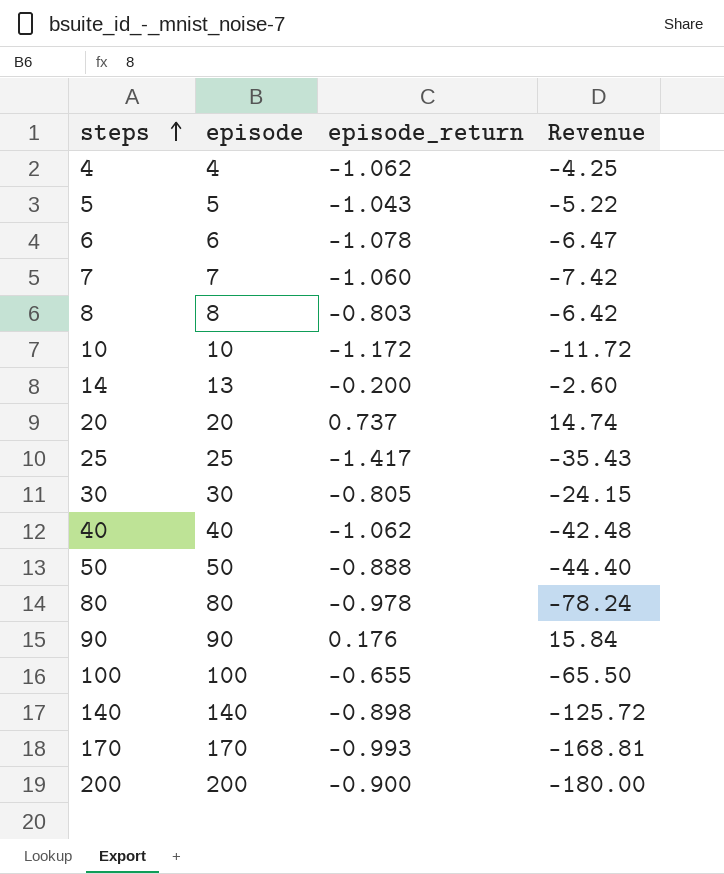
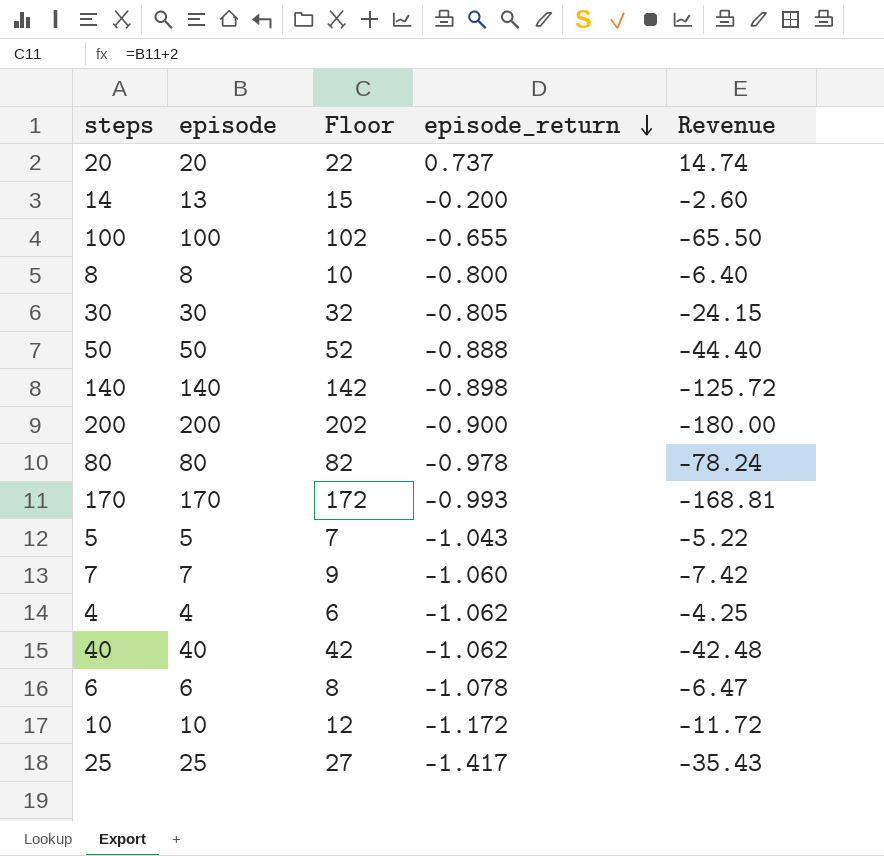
row order: steps ascending -> episode_return descending
column Floor | formula: none -> [episode] + 2
row 90: 90 | 0.176 | 15.84 -> none
8 | episode_return: -0.803 -> -0.800
8 | Revenue: -6.42 -> -6.40

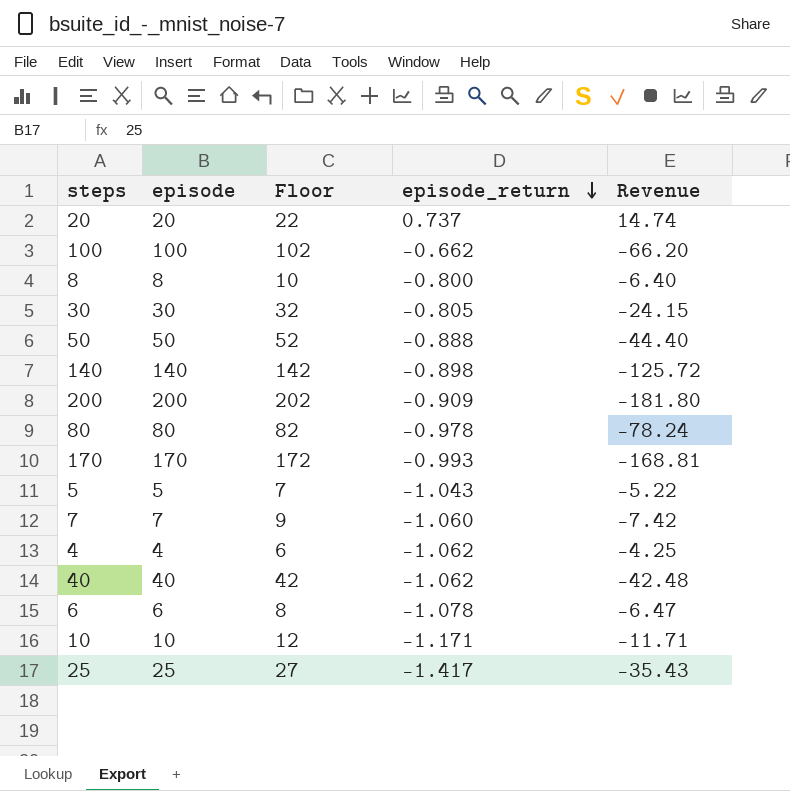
row 14: 13 | 15 | -0.200 | -2.60 -> none
100 | episode_return: -0.655 -> -0.662
100 | Revenue: -65.50 -> -66.20
200 | episode_return: -0.900 -> -0.909
200 | Revenue: -180.00 -> -181.80
10 | episode_return: -1.172 -> -1.171
10 | Revenue: -11.72 -> -11.71

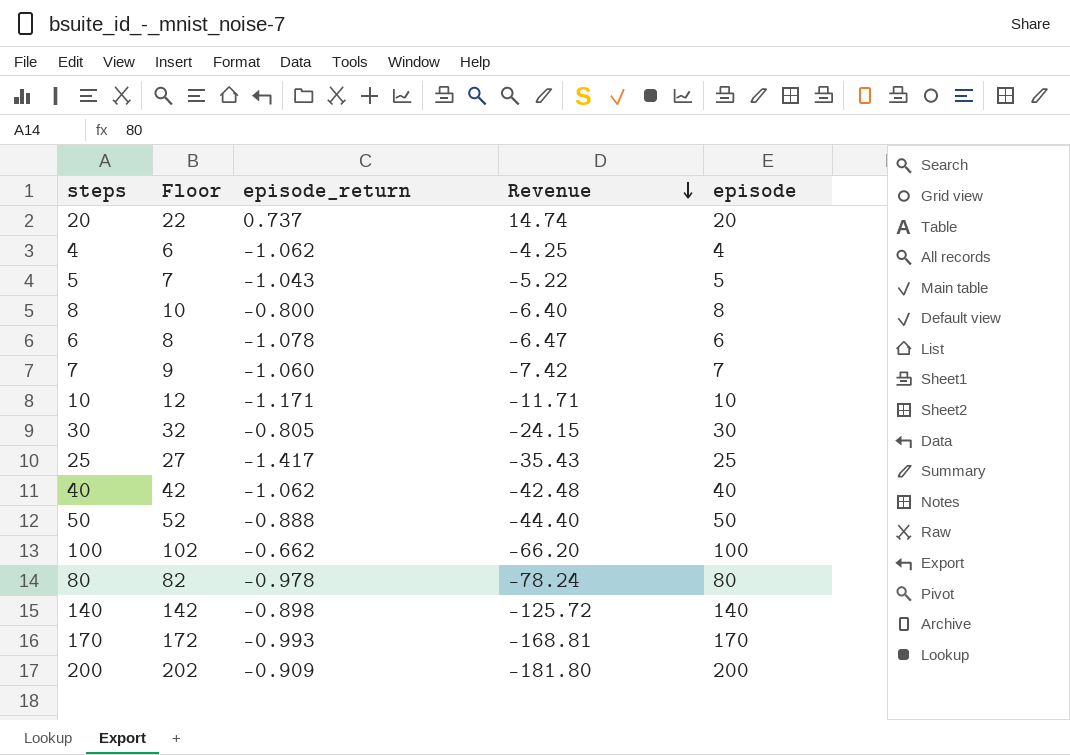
row order: episode_return descending -> Revenue descending
column episode | position: 2 -> 5

